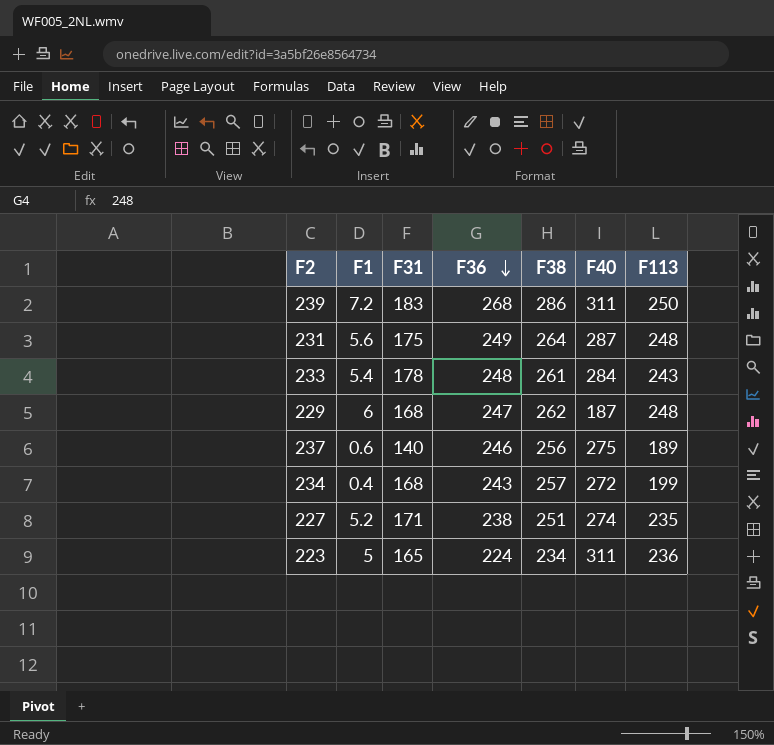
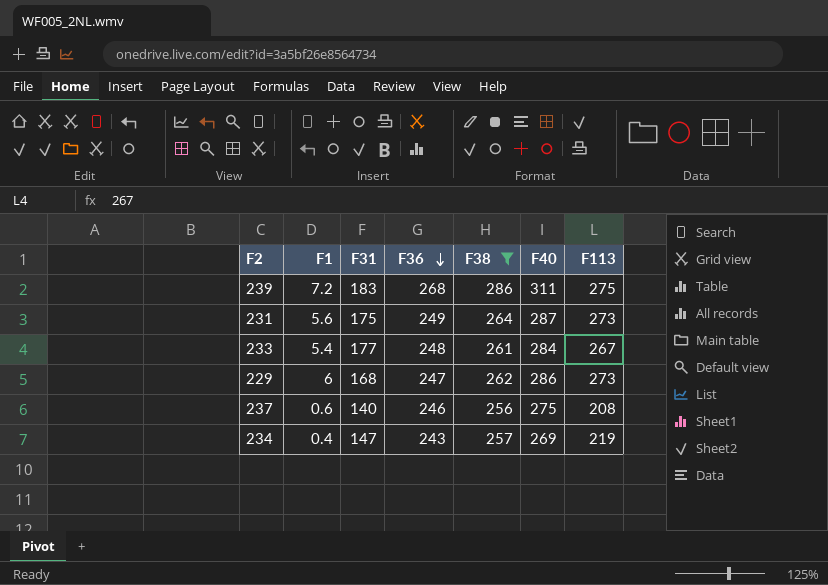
filter: none -> F38 >= 256
239 | F113: 250 -> 275
231 | F113: 248 -> 273
233 | F31: 178 -> 177
233 | F113: 243 -> 267
229 | F40: 187 -> 286
229 | F113: 248 -> 273
237 | F113: 189 -> 208
234 | F31: 168 -> 147
234 | F40: 272 -> 269
234 | F113: 199 -> 219

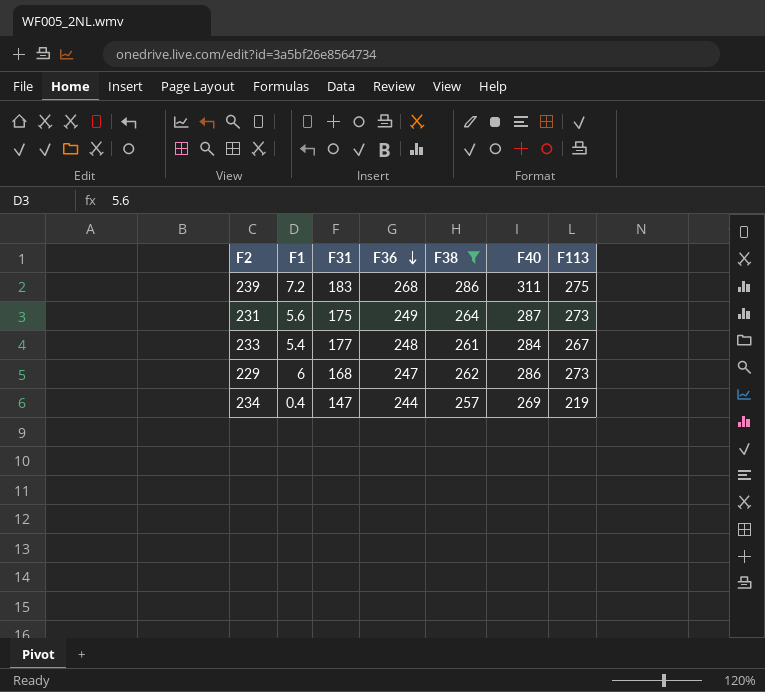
row 237: 0.6 | 140 | 246 | 256 | 275 | 208 -> none
234 | F36: 243 -> 244

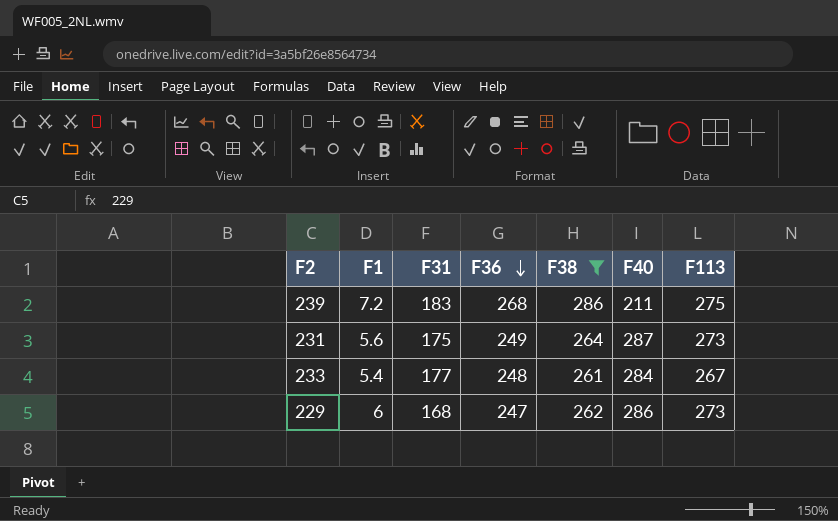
row 234: 0.4 | 147 | 244 | 257 | 269 | 219 -> none
239 | F40: 311 -> 211

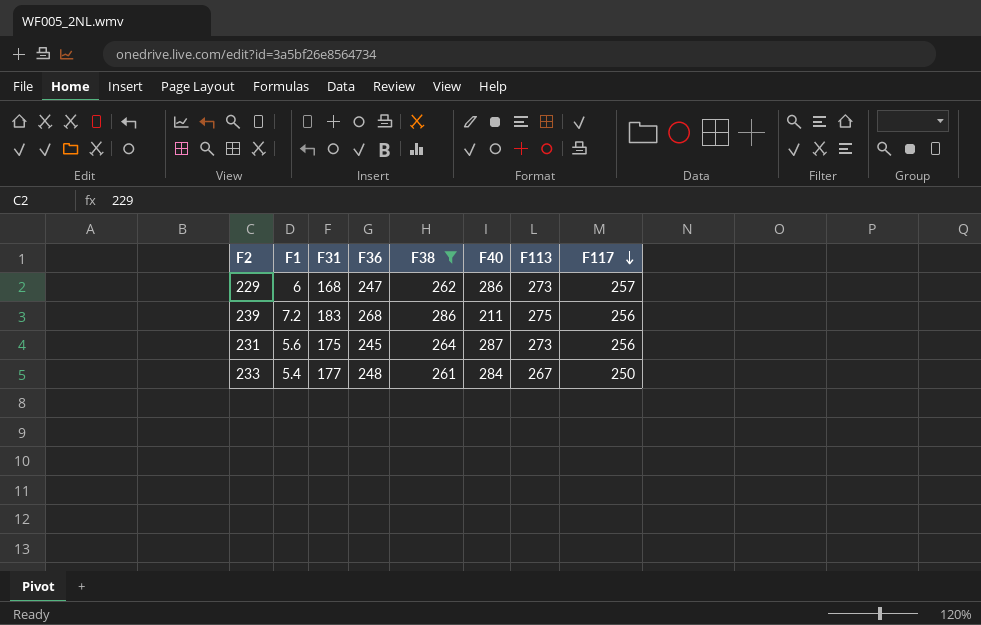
row order: F36 descending -> F117 descending
column F117 | position: none -> 8
231 | F36: 249 -> 245

